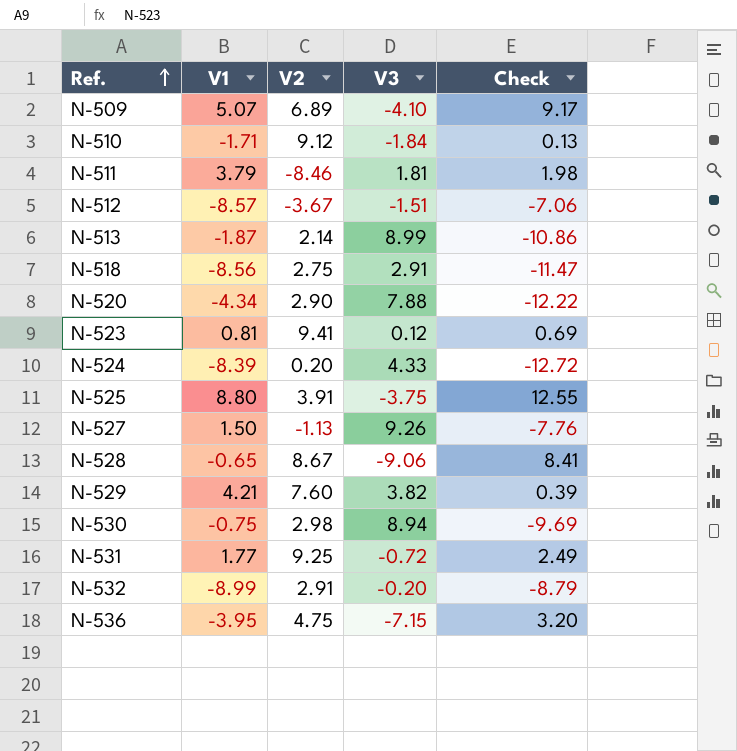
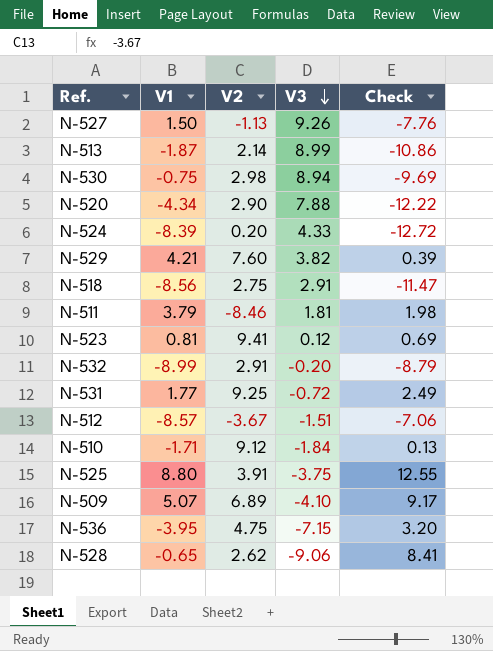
row order: Ref. ascending -> V3 descending
N-528 | V2: 8.67 -> 2.62

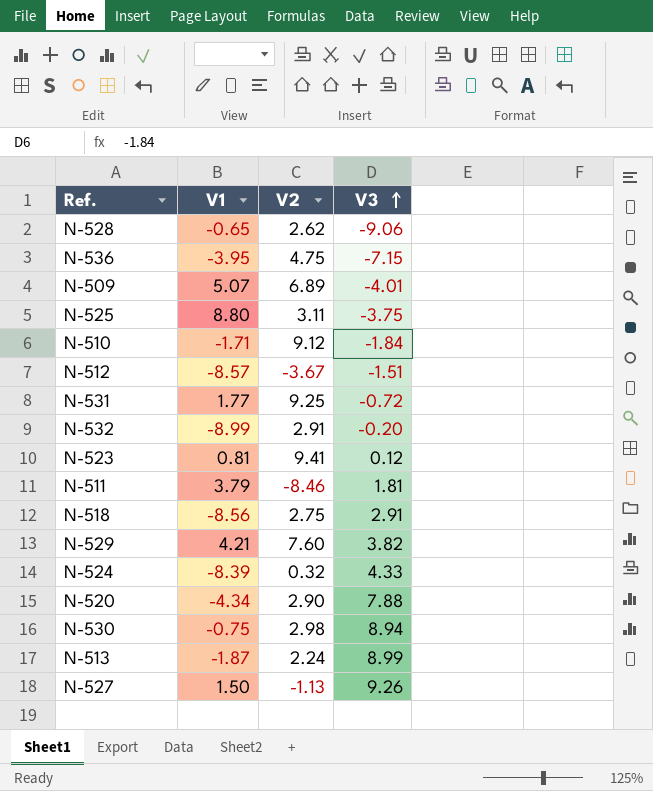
row order: V3 descending -> V3 ascending
column Check | formula: [V1] - [V3] -> none
N-509 | V3: -4.10 -> -4.01
N-525 | V2: 3.91 -> 3.11
N-524 | V2: 0.20 -> 0.32
N-513 | V2: 2.14 -> 2.24

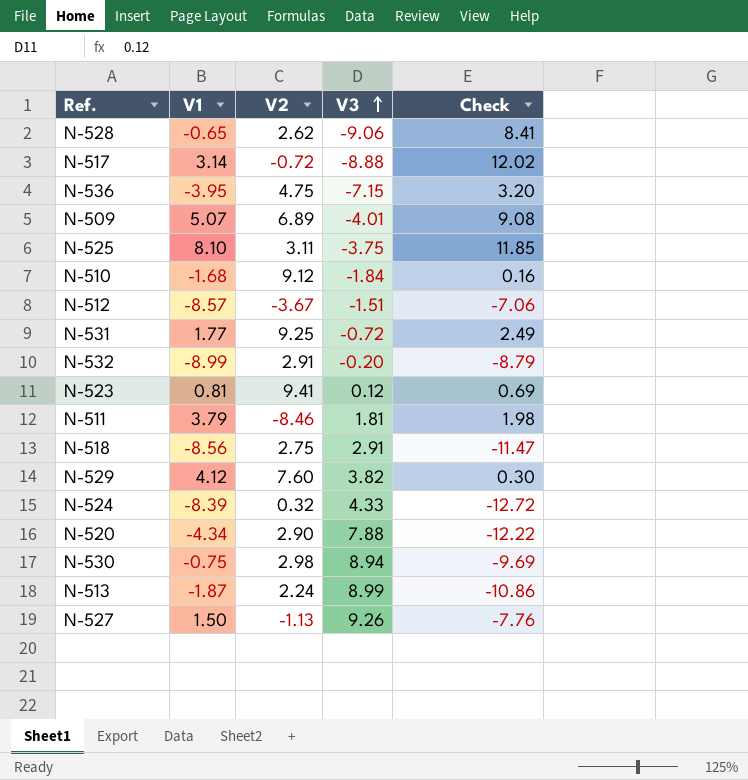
column Check | formula: none -> [V1] - [V3]
row N-517: none -> 3.14 | -0.72 | -8.88 | 12.02
N-525 | V1: 8.80 -> 8.10
N-510 | V1: -1.71 -> -1.68
N-529 | V1: 4.21 -> 4.12

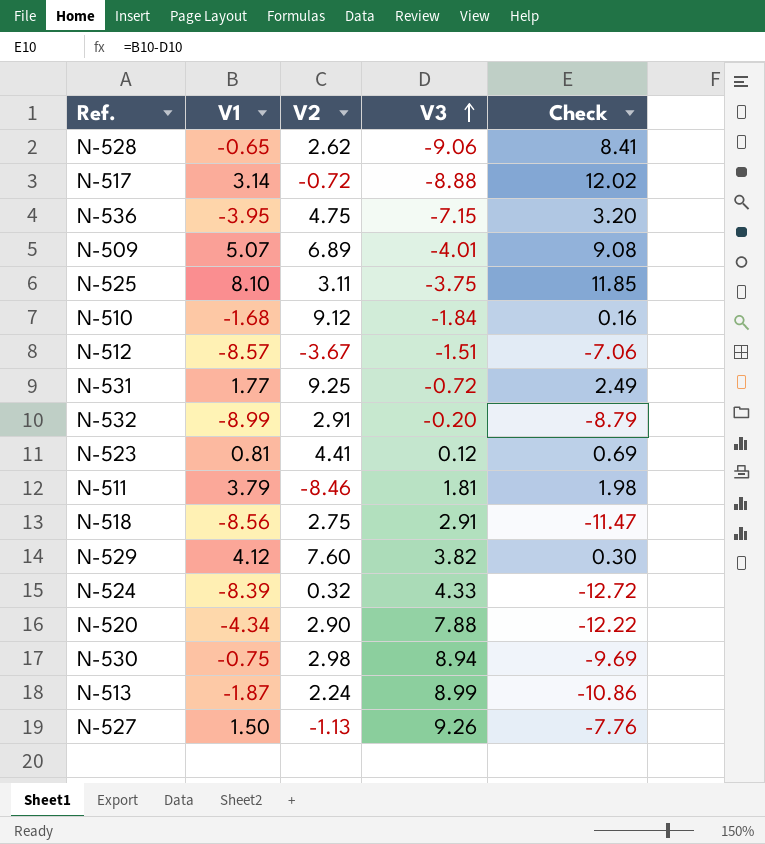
N-523 | V2: 9.41 -> 4.41

